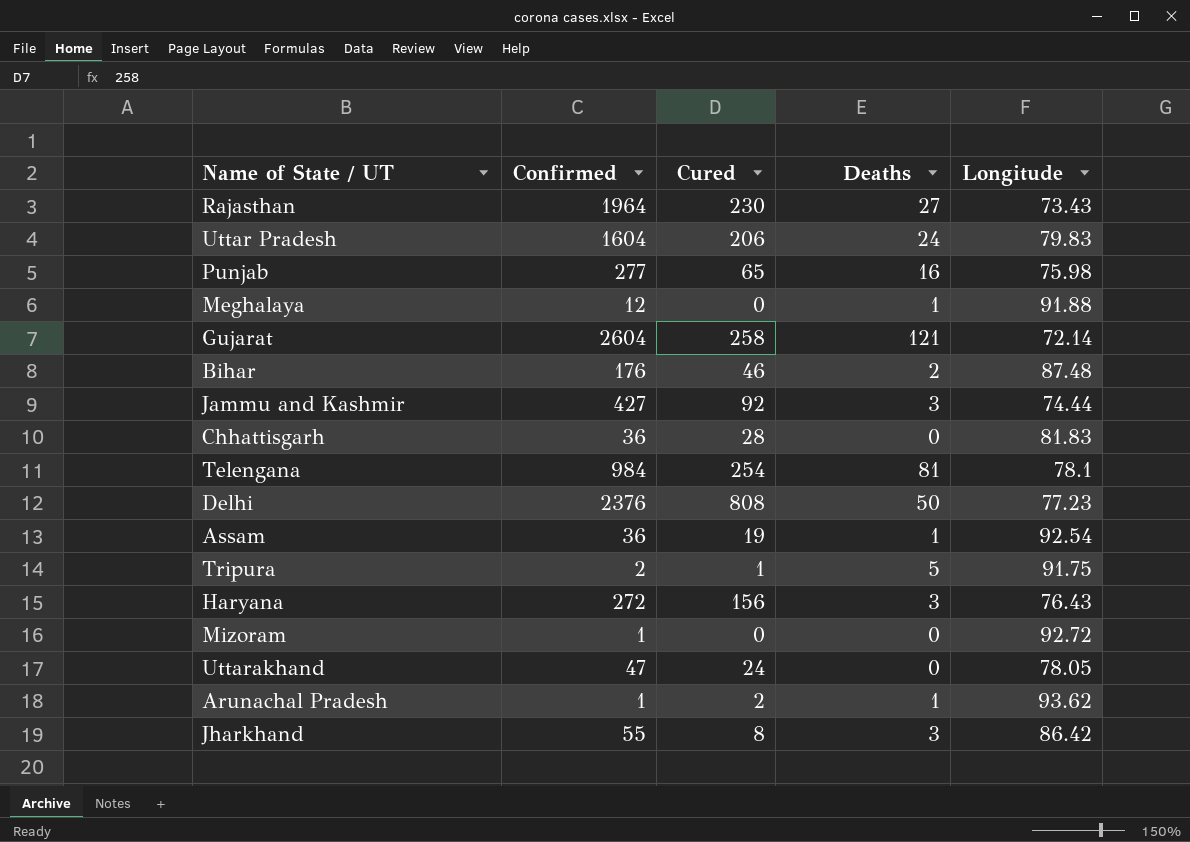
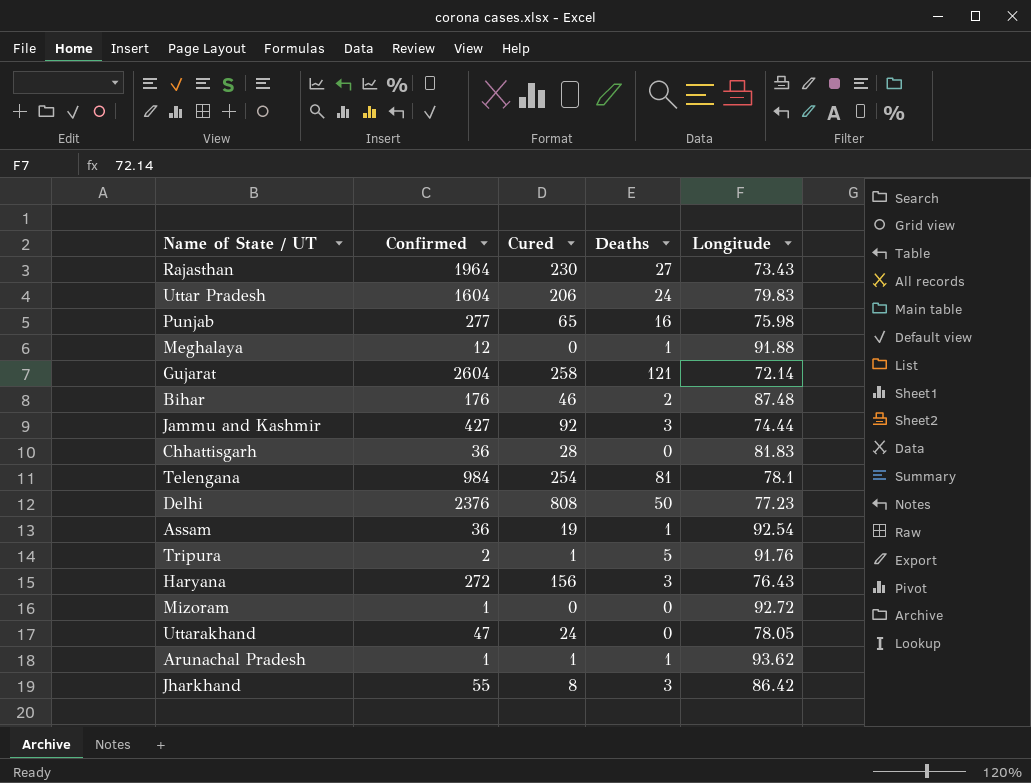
Tripura | Longitude: 91.75 -> 91.76
Arunachal Pradesh | Cured: 2 -> 1

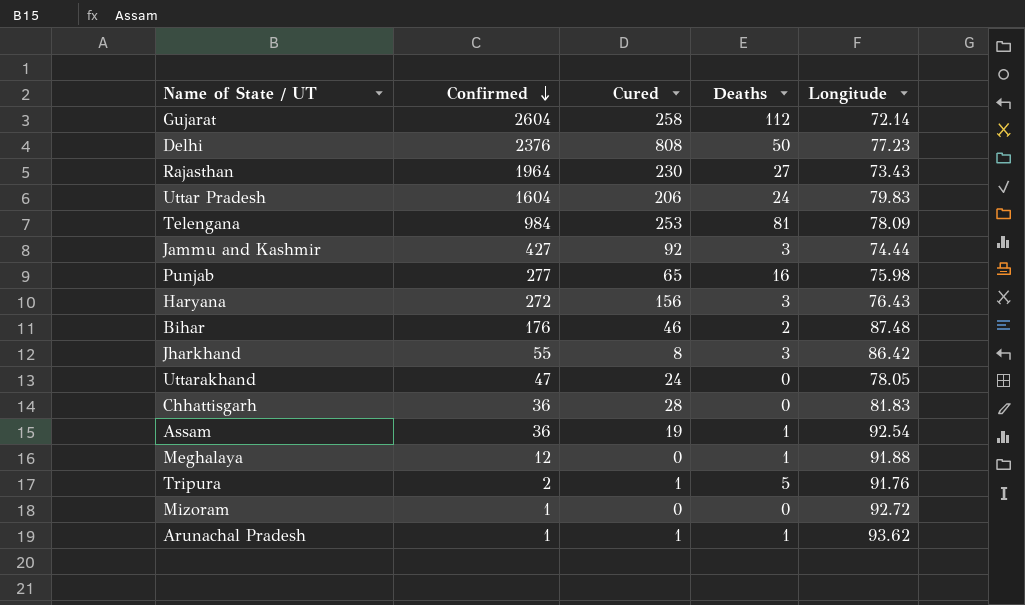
row order: none -> Confirmed descending
Gujarat | Deaths: 121 -> 112
Telengana | Cured: 254 -> 253
Telengana | Longitude: 78.1 -> 78.09

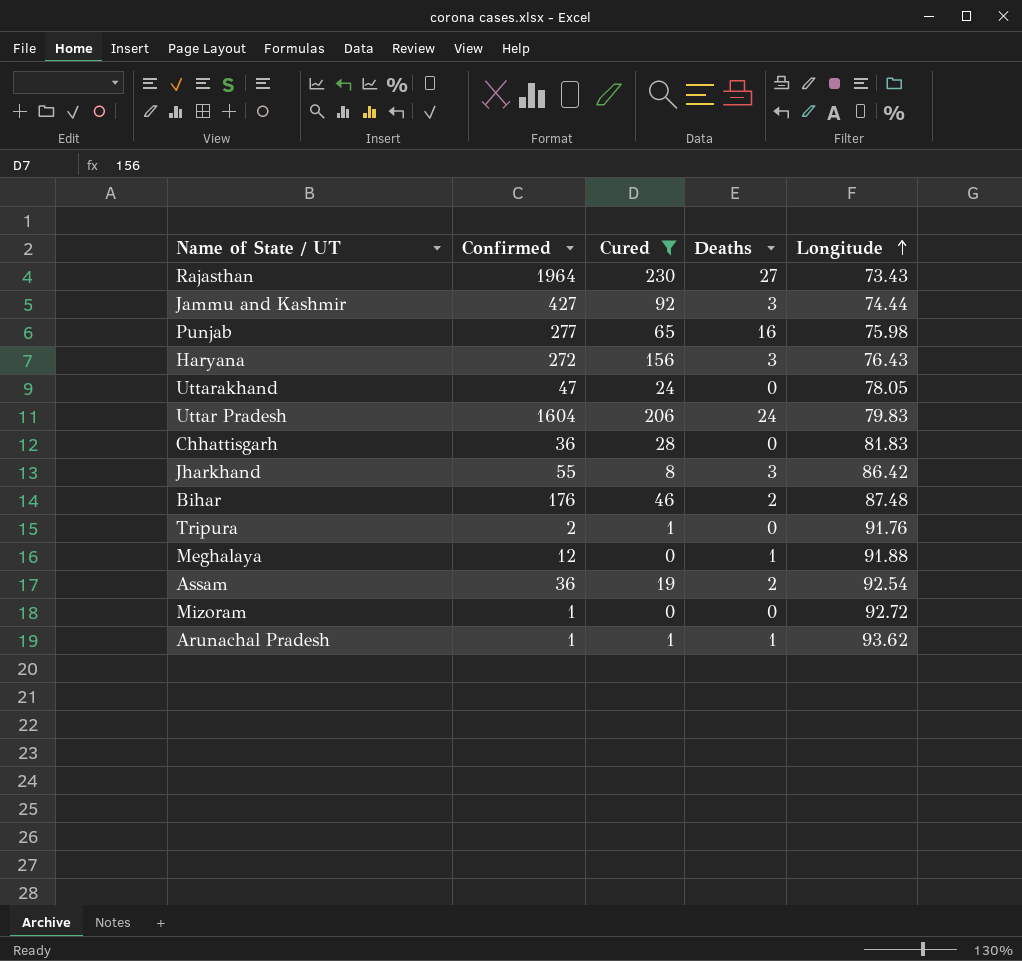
filter: none -> Cured <= 230
row order: Confirmed descending -> Longitude ascending
Tripura | Deaths: 5 -> 0
Assam | Deaths: 1 -> 2

